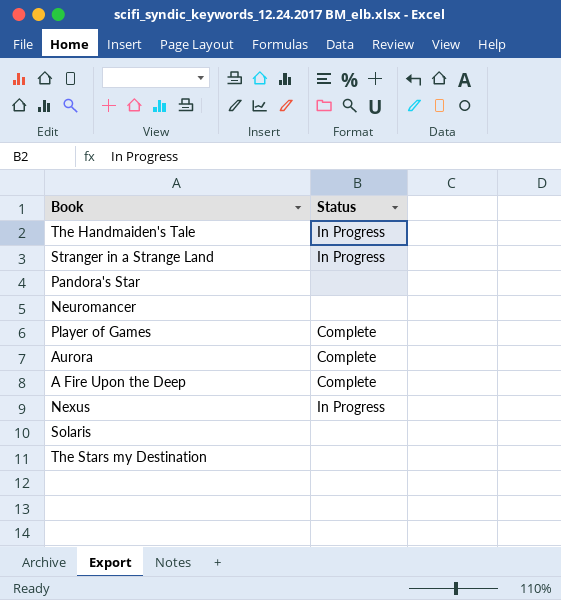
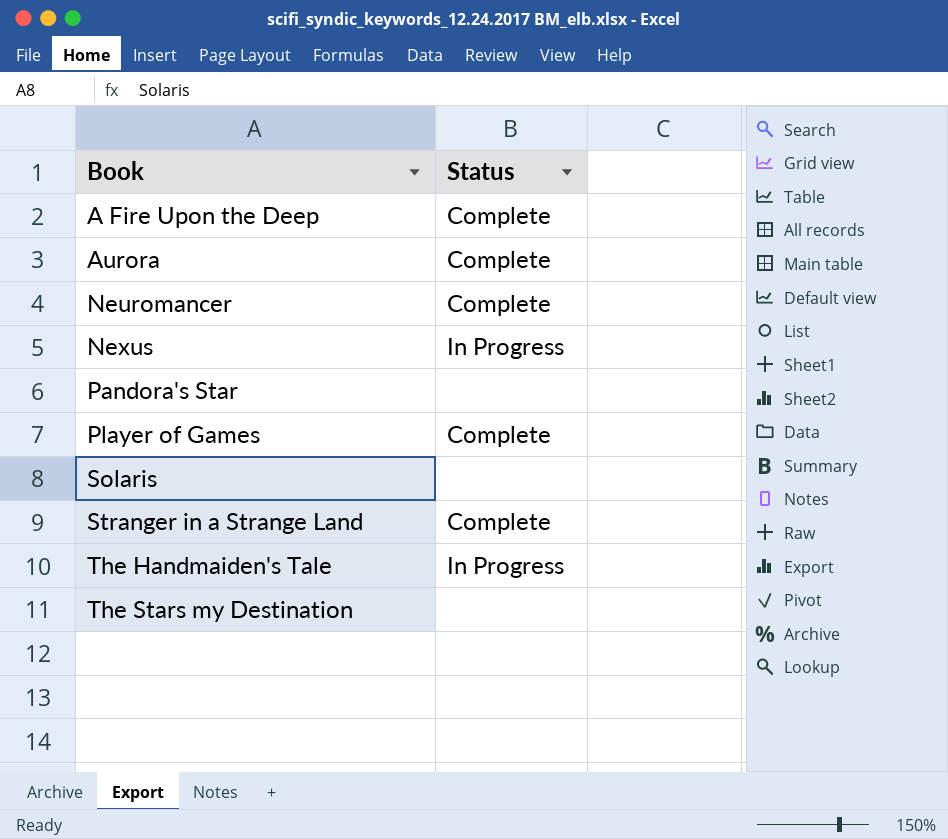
row order: none -> Book ascending
Neuromancer | Status: none -> Complete
Stranger in a Strange Land | Status: In Progress -> Complete

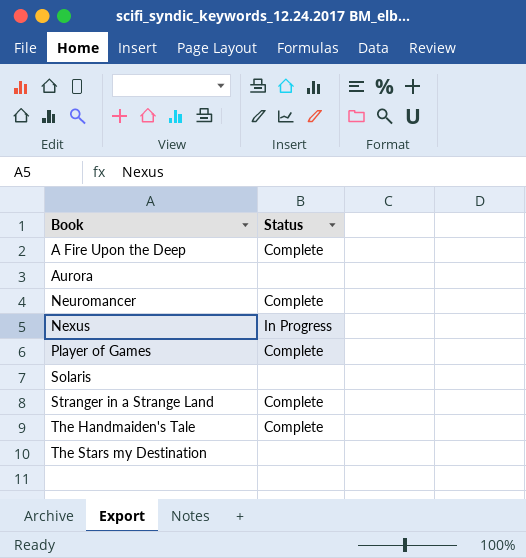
row Pandora's Star: none -> none
Aurora | Status: Complete -> none
The Handmaiden's Tale | Status: In Progress -> Complete

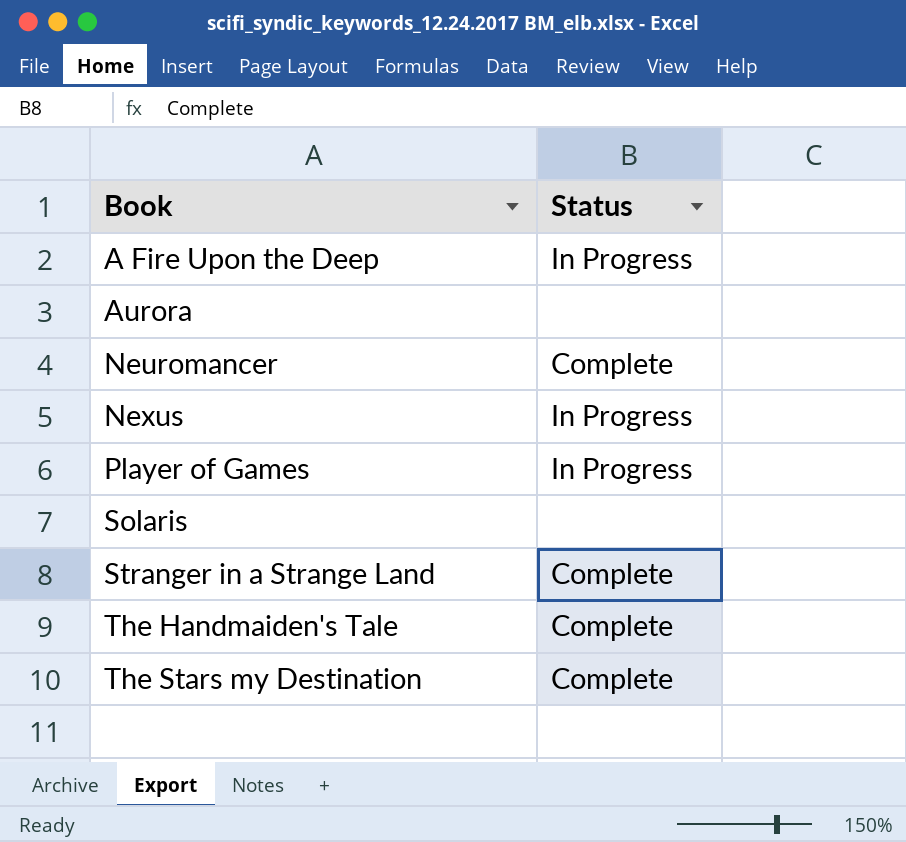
A Fire Upon the Deep | Status: Complete -> In Progress
Player of Games | Status: Complete -> In Progress
The Stars my Destination | Status: none -> Complete

